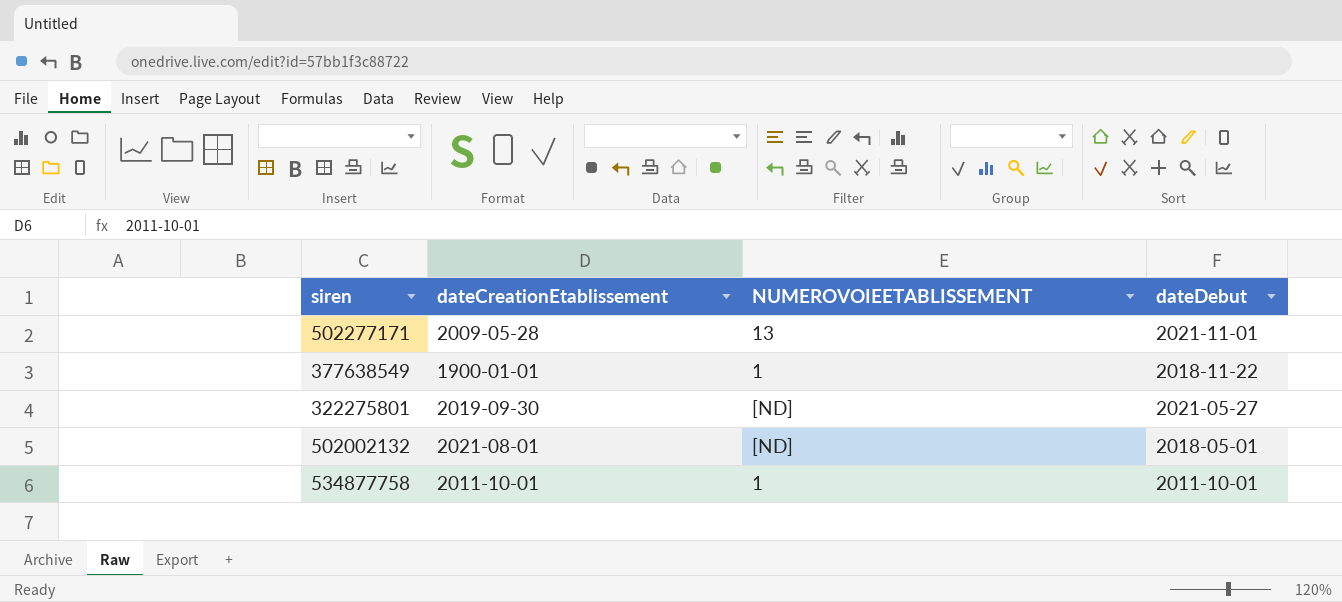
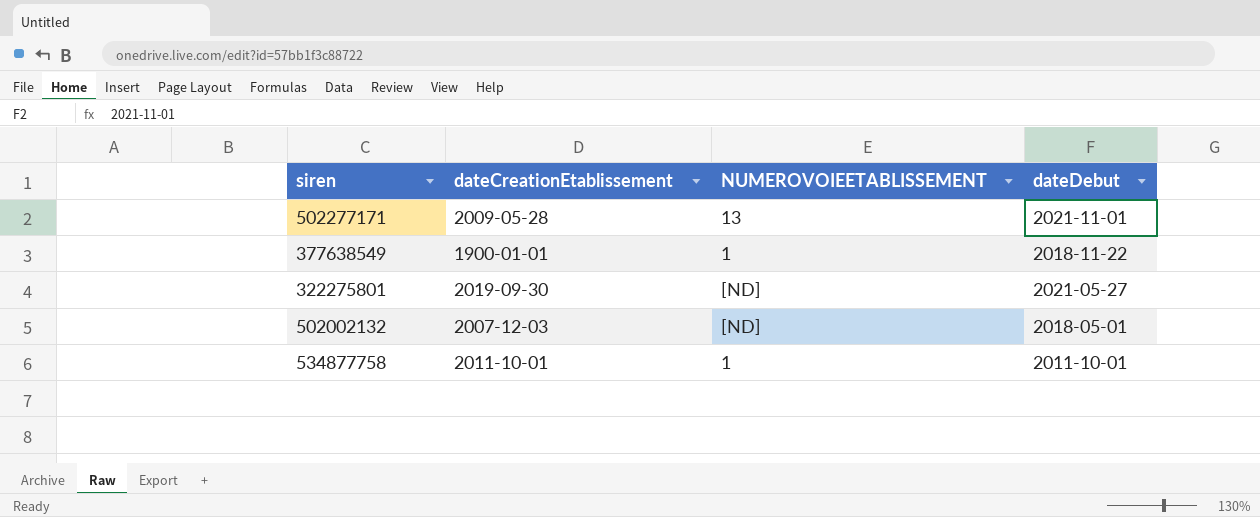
502002132 | dateCreationEtablissement: 2021-08-01 -> 2007-12-03

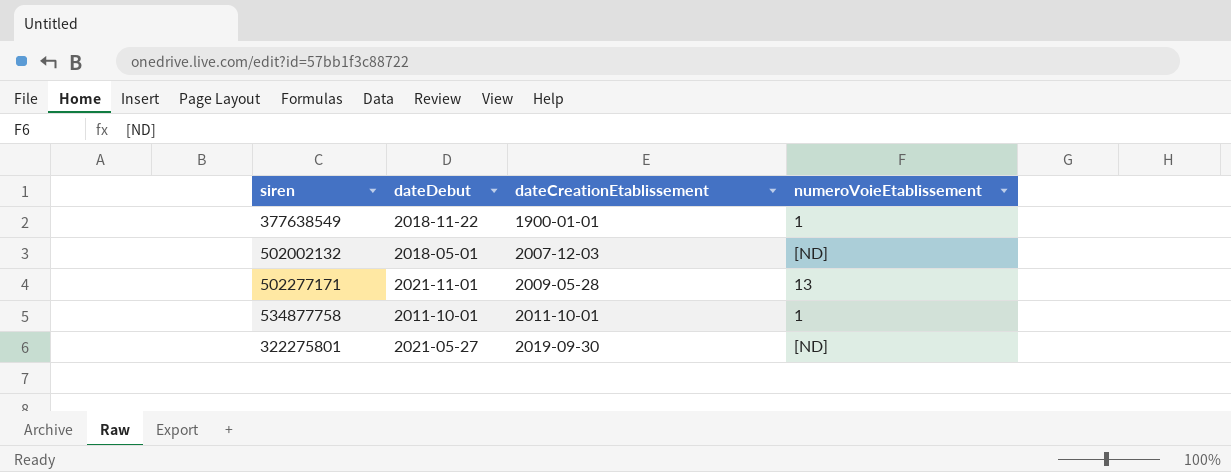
row order: none -> dateCreationEtablissement ascending
column dateDebut | position: 4 -> 2
column name: NUMEROVOIEETABLISSEMENT -> numeroVoieEtablissement

